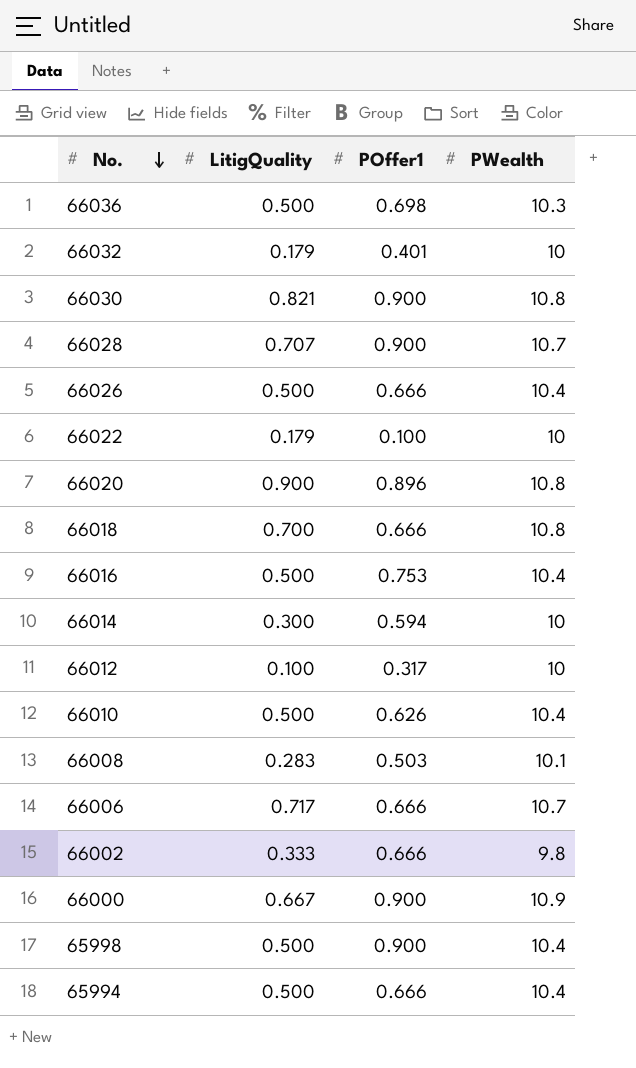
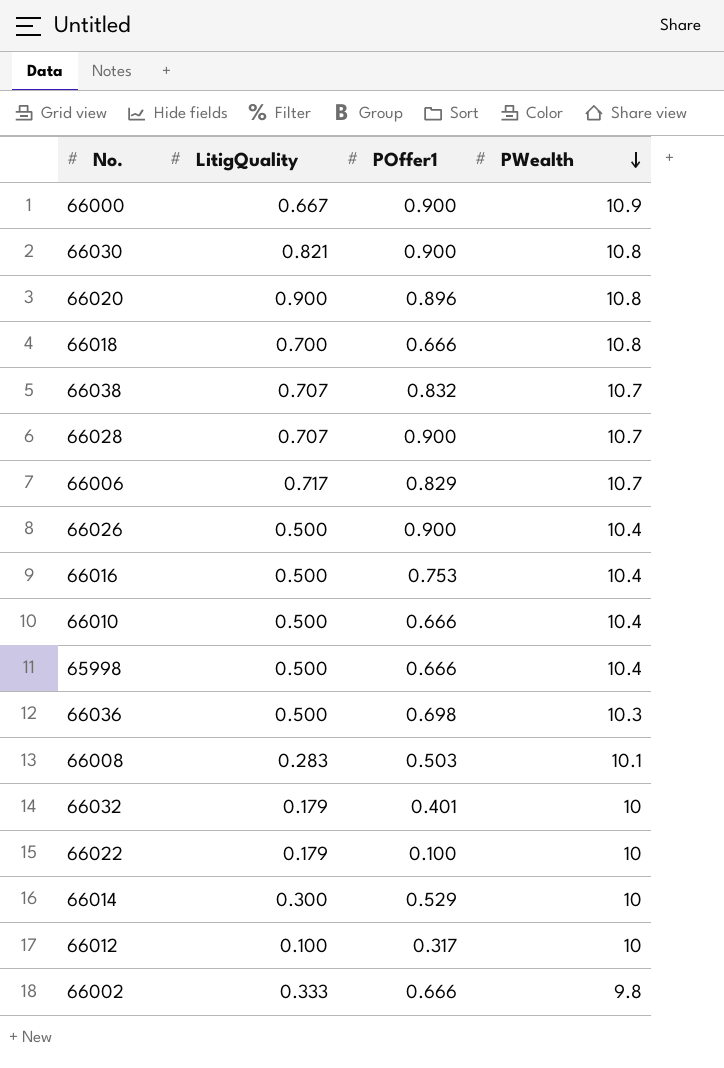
row order: No. descending -> PWealth descending
row 65994: 0.500 | 0.666 | 10.4 -> none
row 66038: none -> 0.707 | 0.832 | 10.7
66006 | POffer1: 0.666 -> 0.829
66026 | POffer1: 0.666 -> 0.900
66010 | POffer1: 0.626 -> 0.666
65998 | POffer1: 0.900 -> 0.666
66014 | POffer1: 0.594 -> 0.529

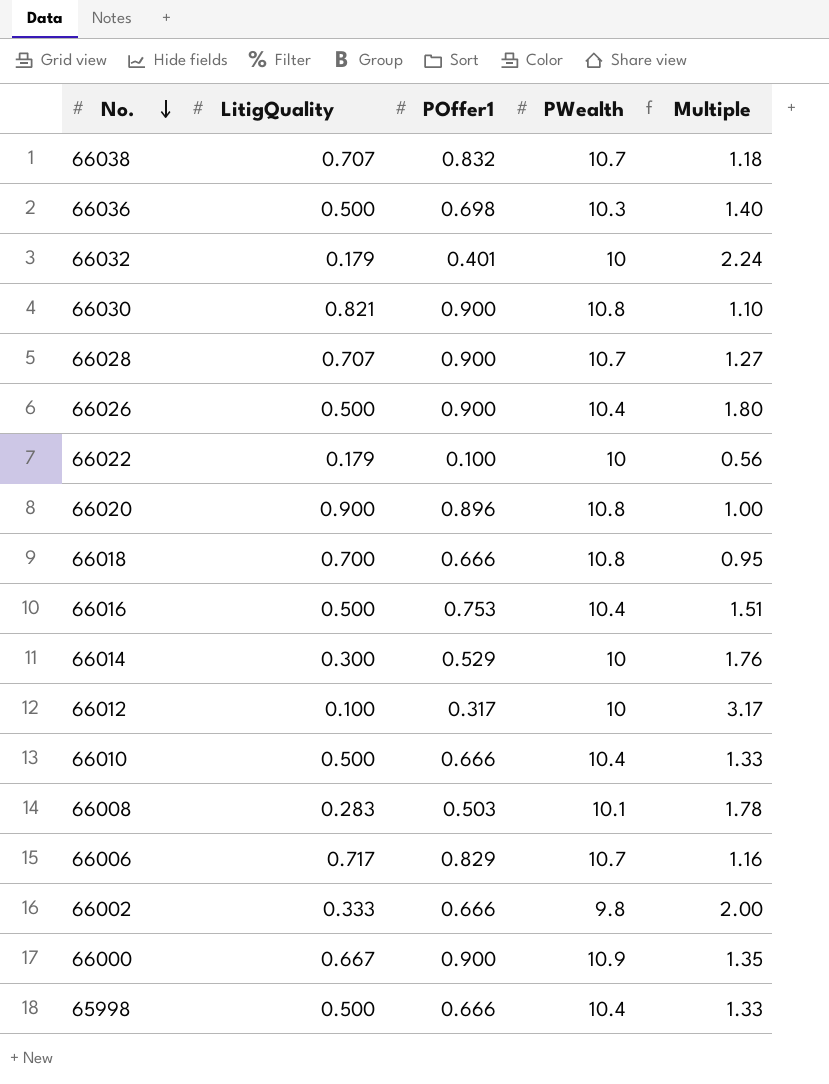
row order: PWealth descending -> No. descending
column Multiple | formula: none -> [POffer1] / [LitigQuality]

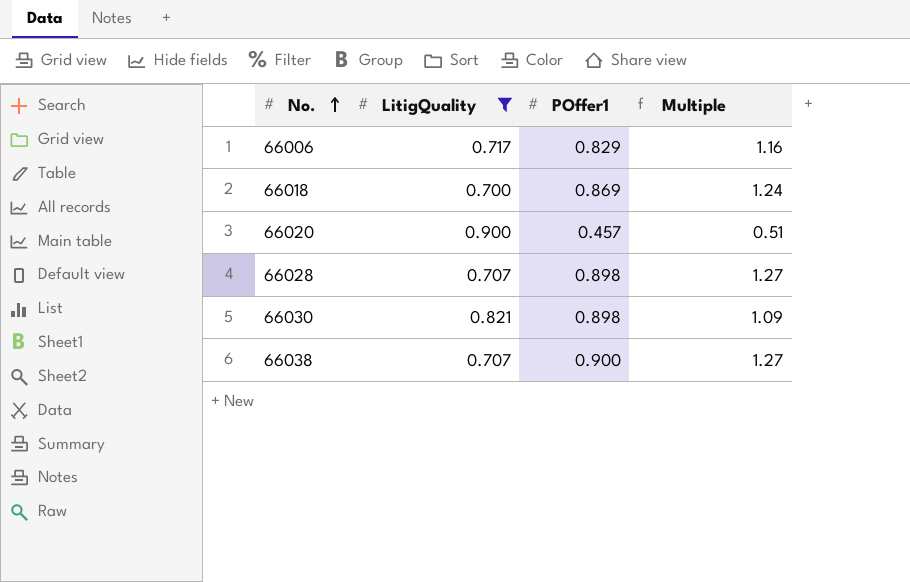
filter: none -> LitigQuality >= 0.700
row order: No. descending -> No. ascending
column PWealth | position: 4 -> none
66018 | POffer1: 0.666 -> 0.869
66018 | Multiple: 0.95 -> 1.24
66020 | POffer1: 0.896 -> 0.457
66020 | Multiple: 1.00 -> 0.51
66028 | POffer1: 0.900 -> 0.898
66030 | POffer1: 0.900 -> 0.898
66030 | Multiple: 1.10 -> 1.09
66038 | POffer1: 0.832 -> 0.900
66038 | Multiple: 1.18 -> 1.27

